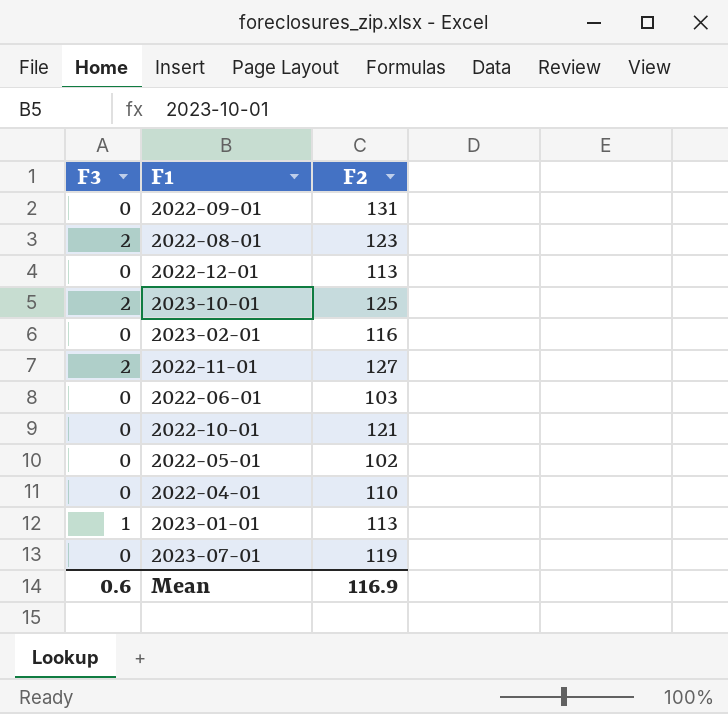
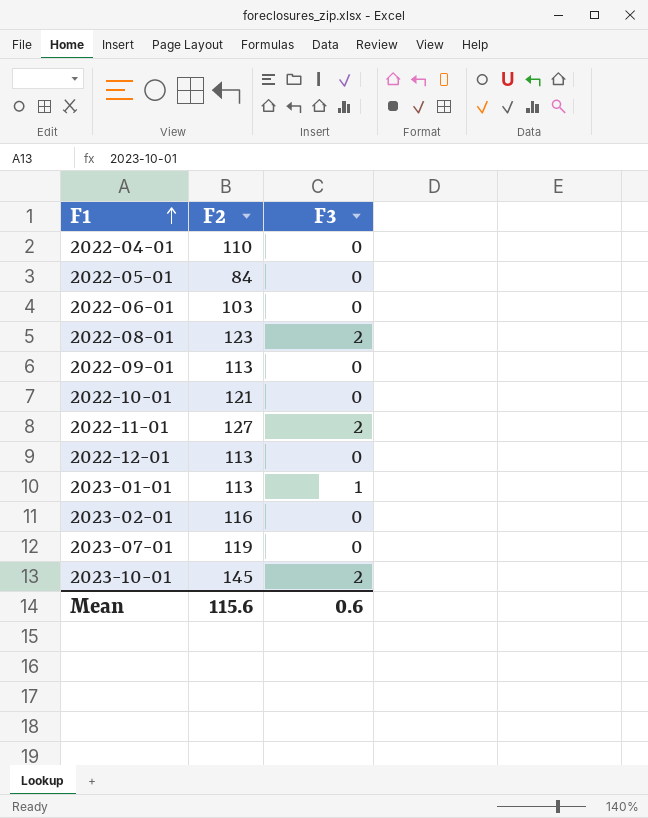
row order: none -> F1 ascending
column F3 | position: 1 -> 3
2022-05-01 | F2: 102 -> 84
2022-09-01 | F2: 131 -> 113
2023-10-01 | F2: 125 -> 145
Mean | F2: 116.9 -> 115.6

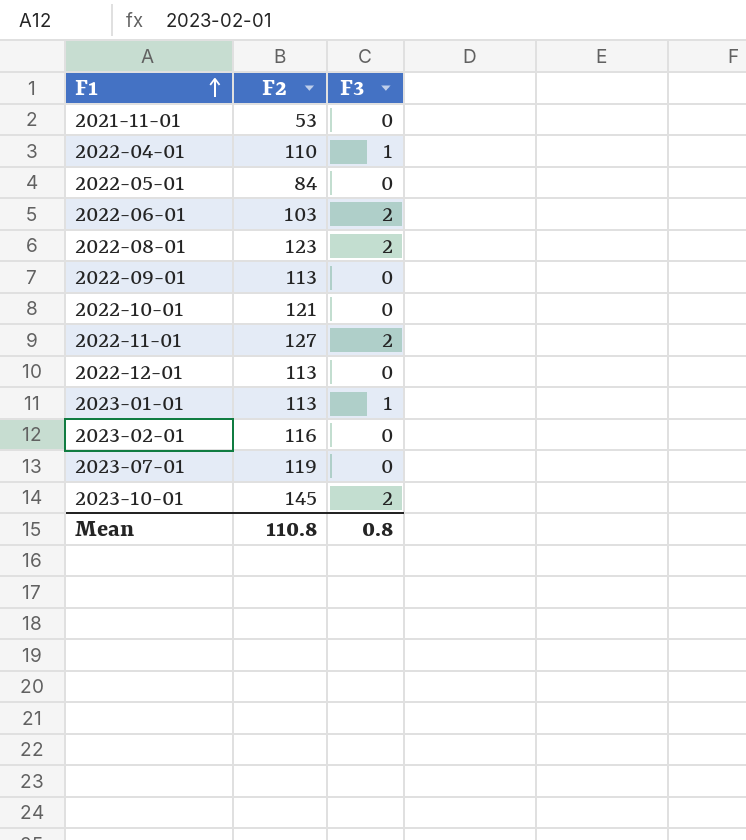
row 2021-11-01: none -> 53 | 0
2022-04-01 | F3: 0 -> 1
2022-06-01 | F3: 0 -> 2
Mean | F2: 115.6 -> 110.8
Mean | F3: 0.6 -> 0.8

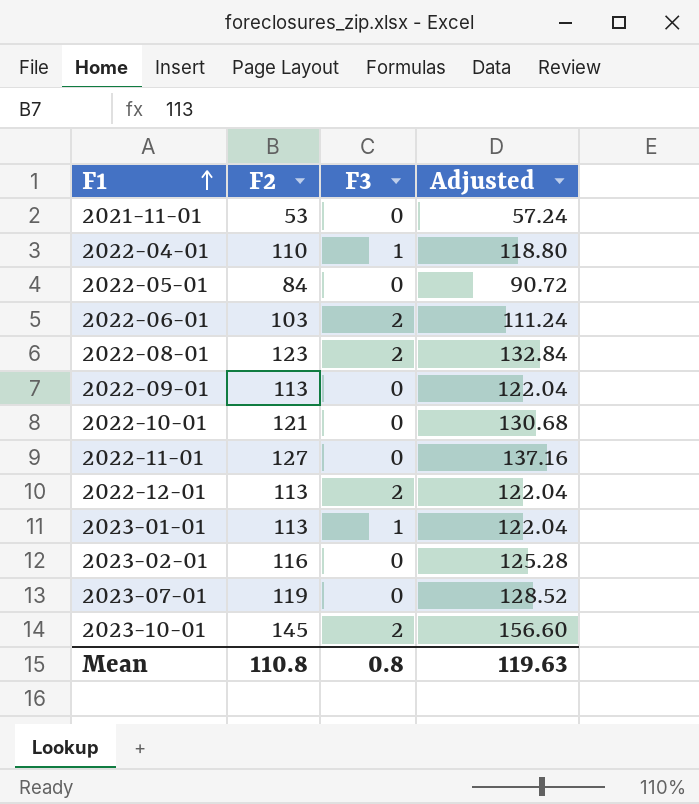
column Adjusted | formula: none -> [F2] * 1.08
2022-11-01 | F3: 2 -> 0
2022-12-01 | F3: 0 -> 2

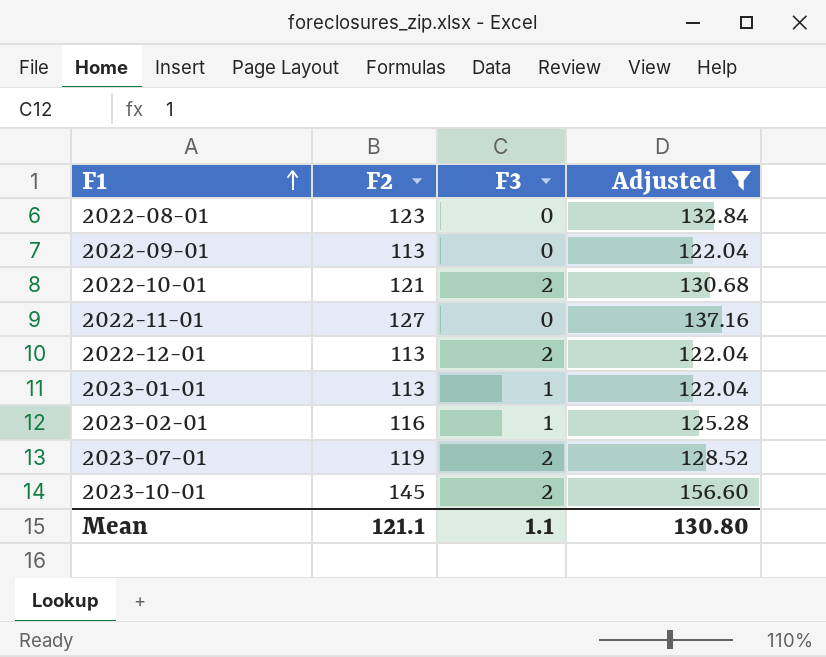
filter: none -> Adjusted >= 122.04
2022-08-01 | F3: 2 -> 0
2022-10-01 | F3: 0 -> 2
2023-02-01 | F3: 0 -> 1
2023-07-01 | F3: 0 -> 2
Mean | F2: 110.8 -> 121.1
Mean | F3: 0.8 -> 1.1
Mean | Adjusted: 119.63 -> 130.80

